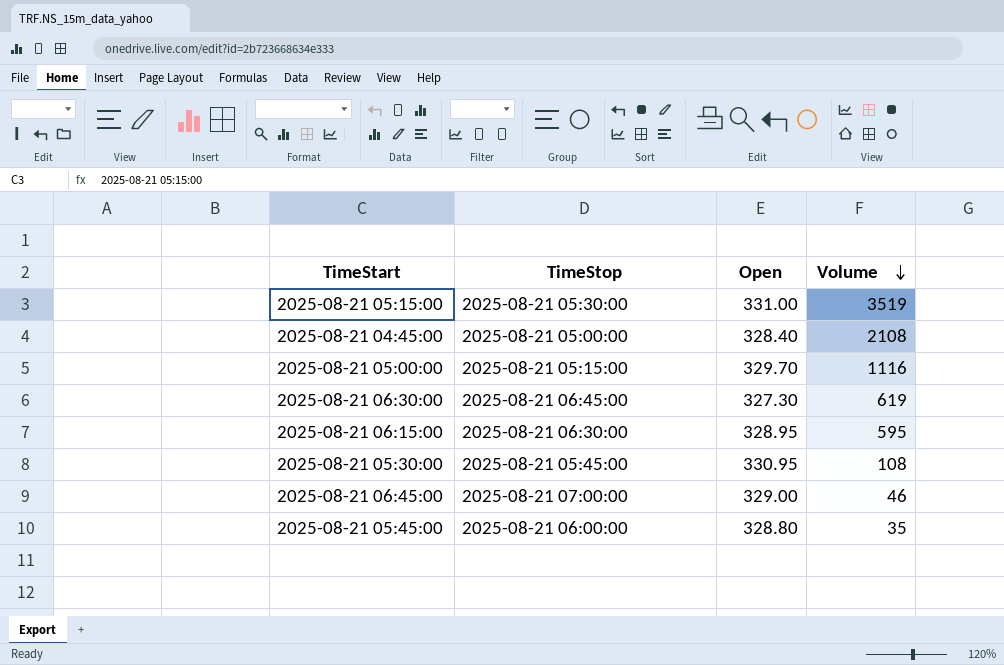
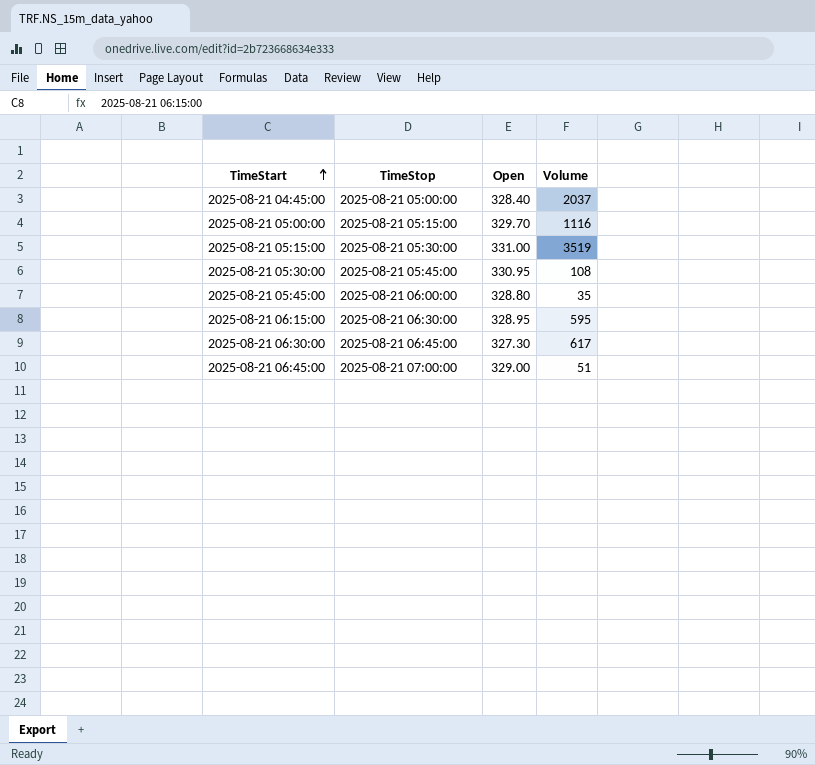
row order: Volume descending -> TimeStart ascending
2025-08-21 04:45:00 | Volume: 2108 -> 2037
2025-08-21 06:30:00 | Volume: 619 -> 617
2025-08-21 06:45:00 | Volume: 46 -> 51

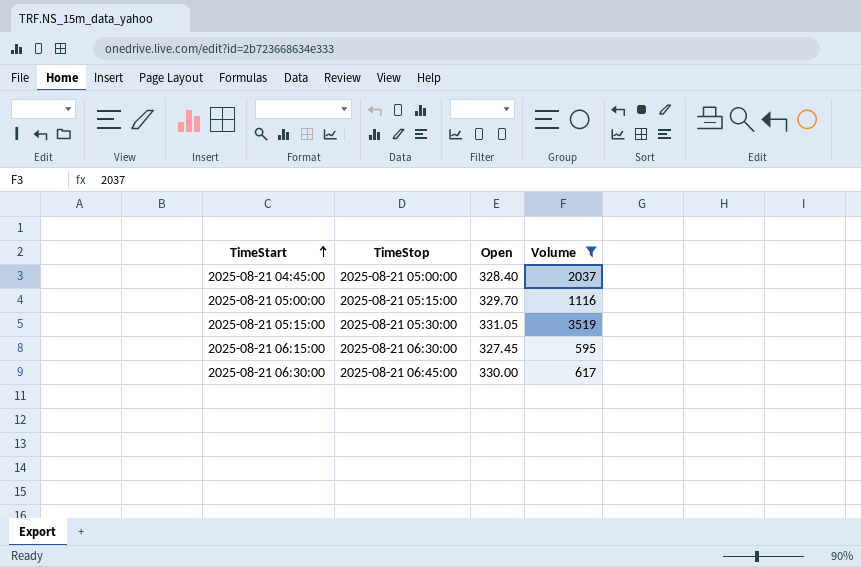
filter: none -> Volume >= 595
2025-08-21 05:15:00 | Open: 331.00 -> 331.05
2025-08-21 06:15:00 | Open: 328.95 -> 327.45
2025-08-21 06:30:00 | Open: 327.30 -> 330.00

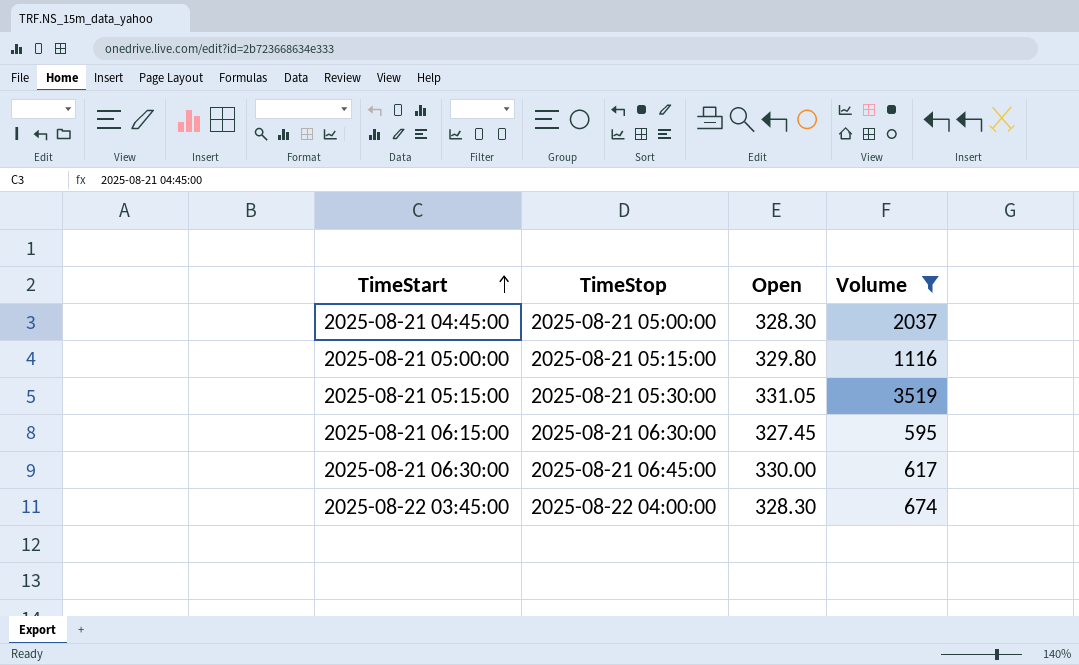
2025-08-21 04:45:00 | Open: 328.40 -> 328.30
2025-08-21 05:00:00 | Open: 329.70 -> 329.80
row 2025-08-22 03:45:00: none -> 2025-08-22 04:00:00 | 328.30 | 674

